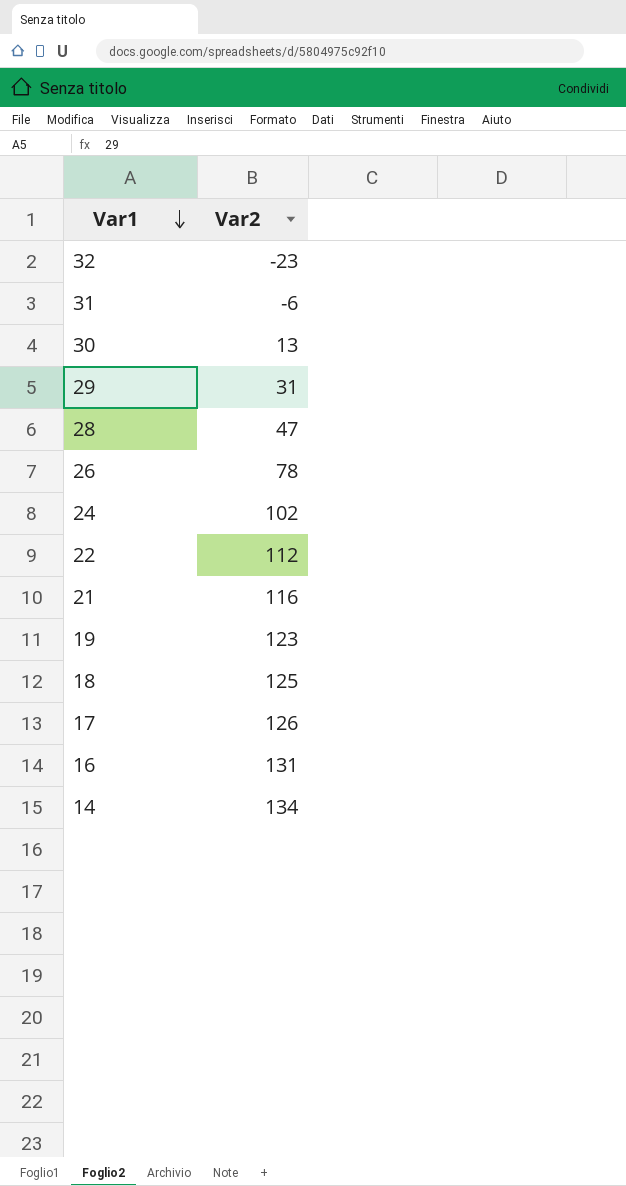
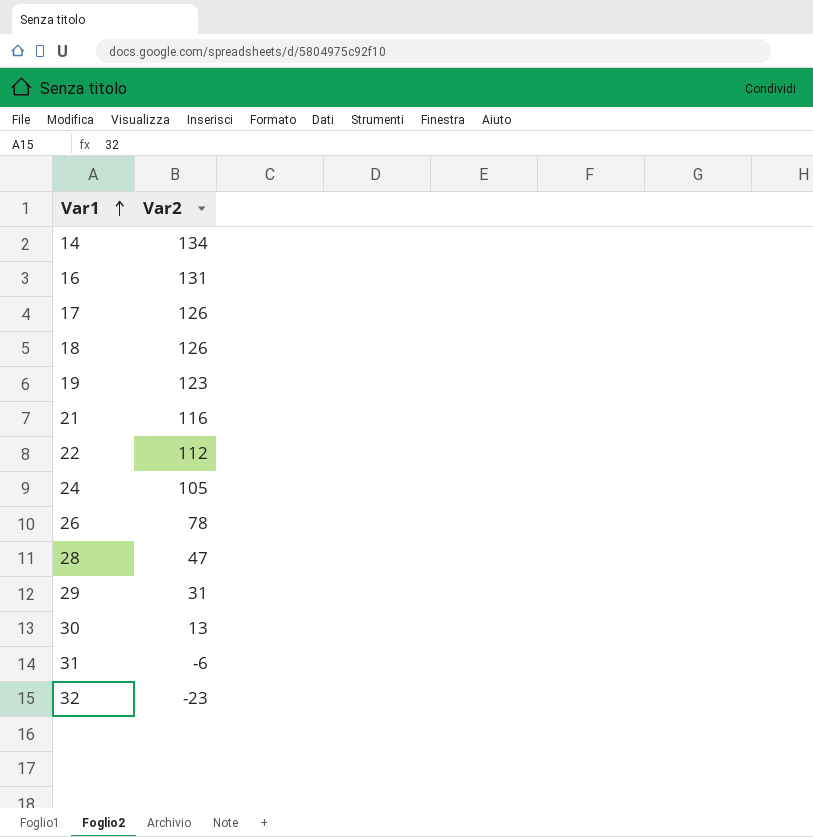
row order: Var1 descending -> Var1 ascending
18 | Var2: 125 -> 126
24 | Var2: 102 -> 105

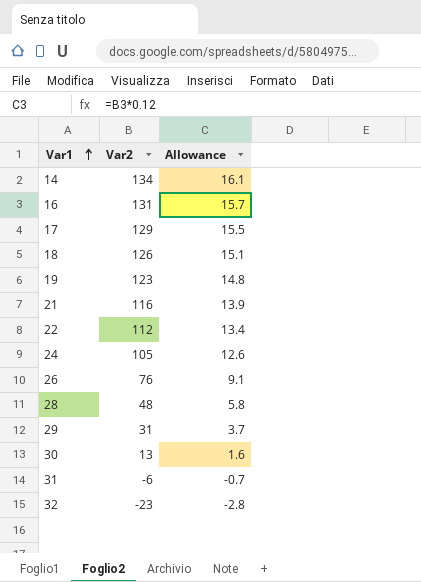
column Allowance | formula: none -> [Var2] * 0.12
17 | Var2: 126 -> 129
26 | Var2: 78 -> 76
28 | Var2: 47 -> 48

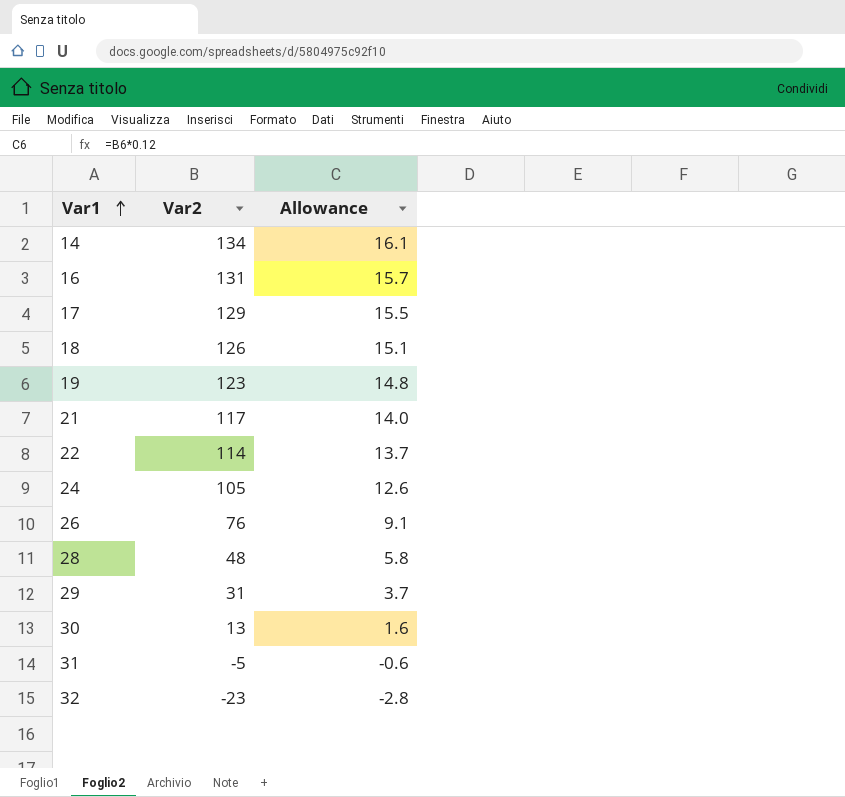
21 | Var2: 116 -> 117
21 | Allowance: 13.9 -> 14.0
22 | Var2: 112 -> 114
22 | Allowance: 13.4 -> 13.7
31 | Var2: -6 -> -5
31 | Allowance: -0.7 -> -0.6

